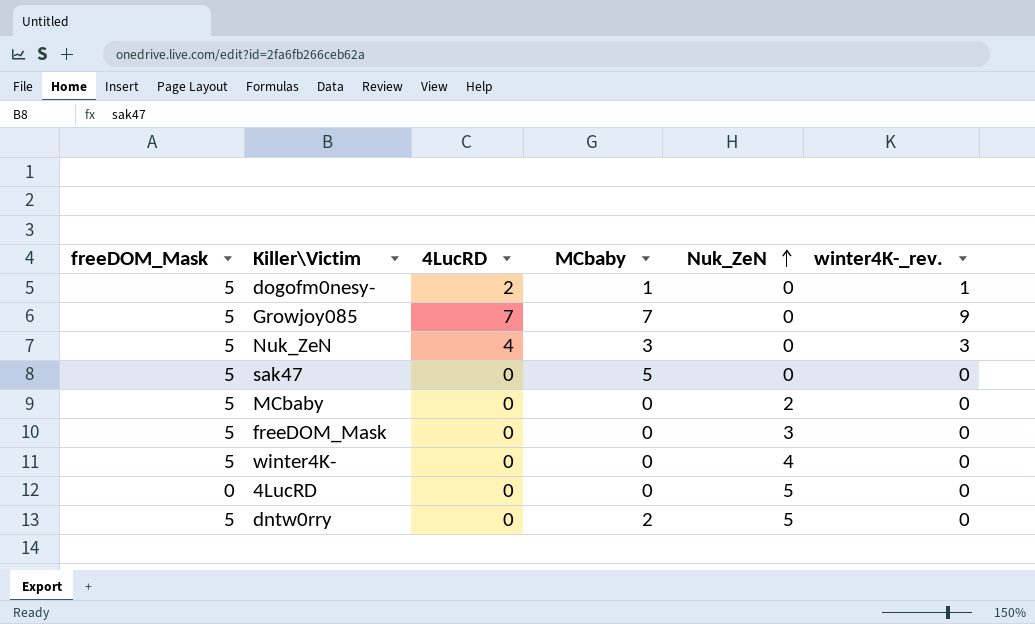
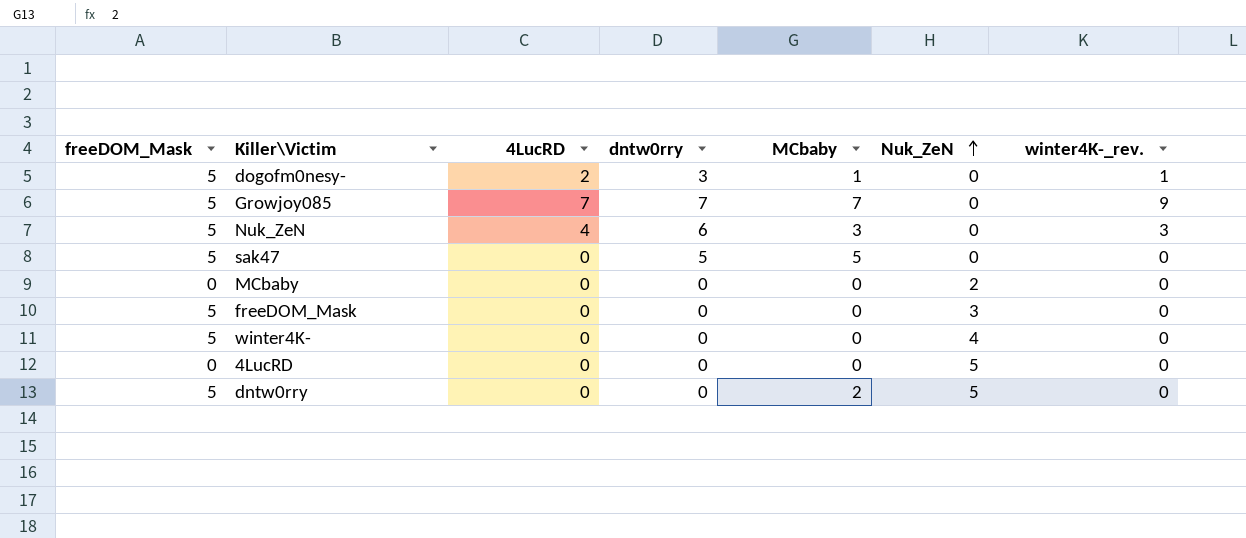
column dntw0rry | position: none -> 4
MCbaby | freeDOM_Mask: 5 -> 0

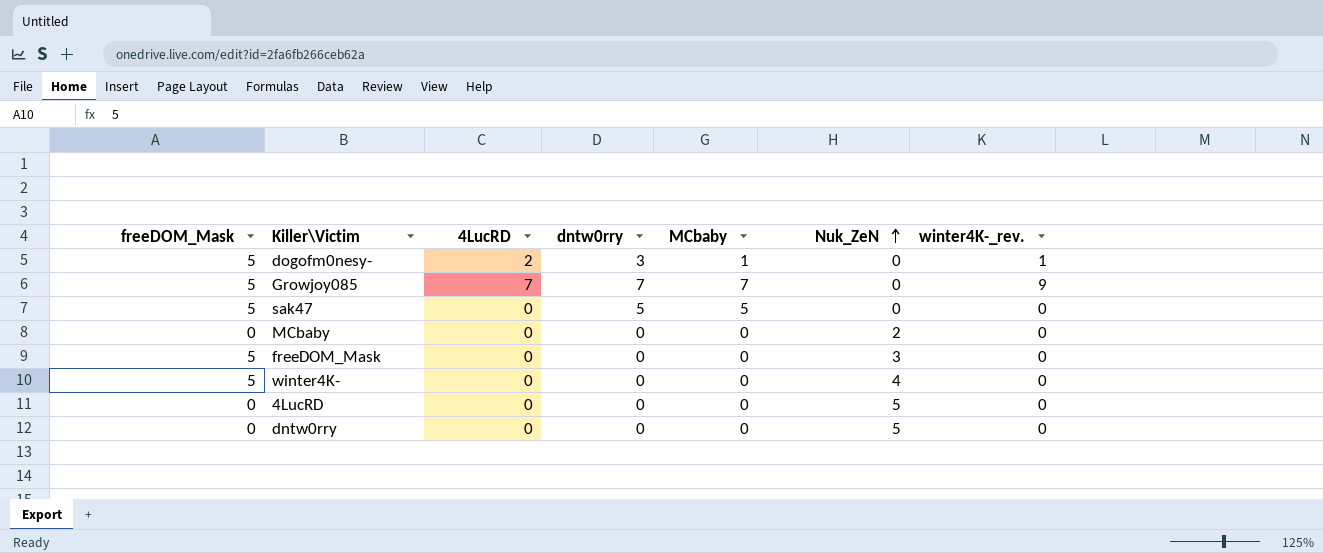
row Nuk_ZeN: 5 | 4 | 6 | 3 | 0 | 3 -> none
dntw0rry | freeDOM_Mask: 5 -> 0
dntw0rry | MCbaby: 2 -> 0

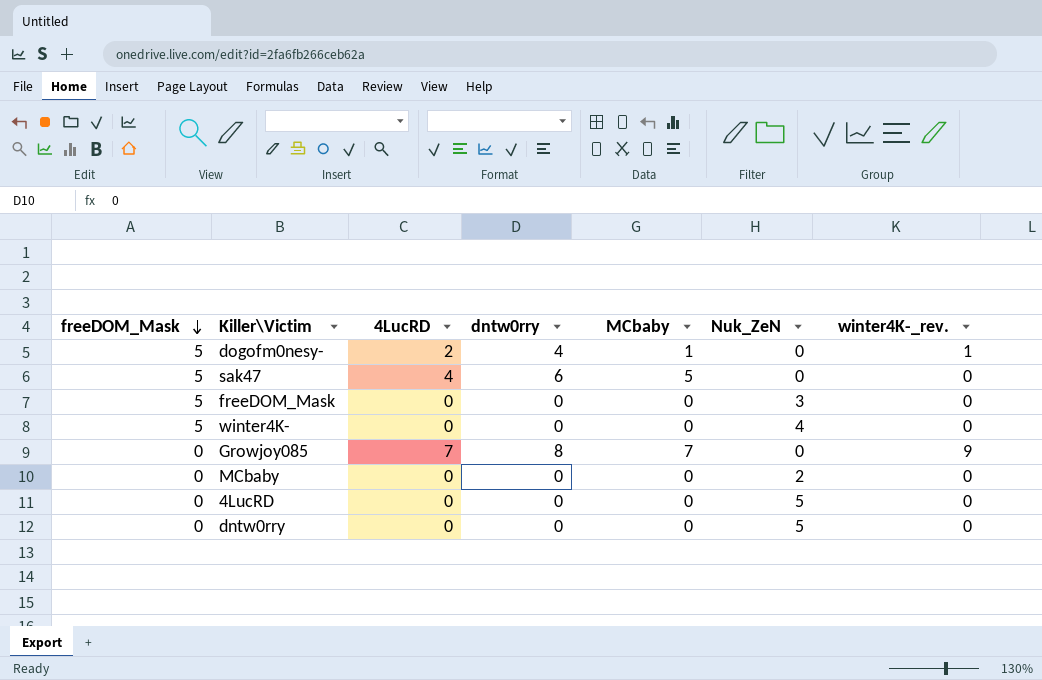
row order: Nuk_ZeN ascending -> freeDOM_Mask descending
dogofm0nesy- | dntw0rry: 3 -> 4
sak47 | 4LucRD: 0 -> 4
sak47 | dntw0rry: 5 -> 6
Growjoy085 | freeDOM_Mask: 5 -> 0
Growjoy085 | dntw0rry: 7 -> 8

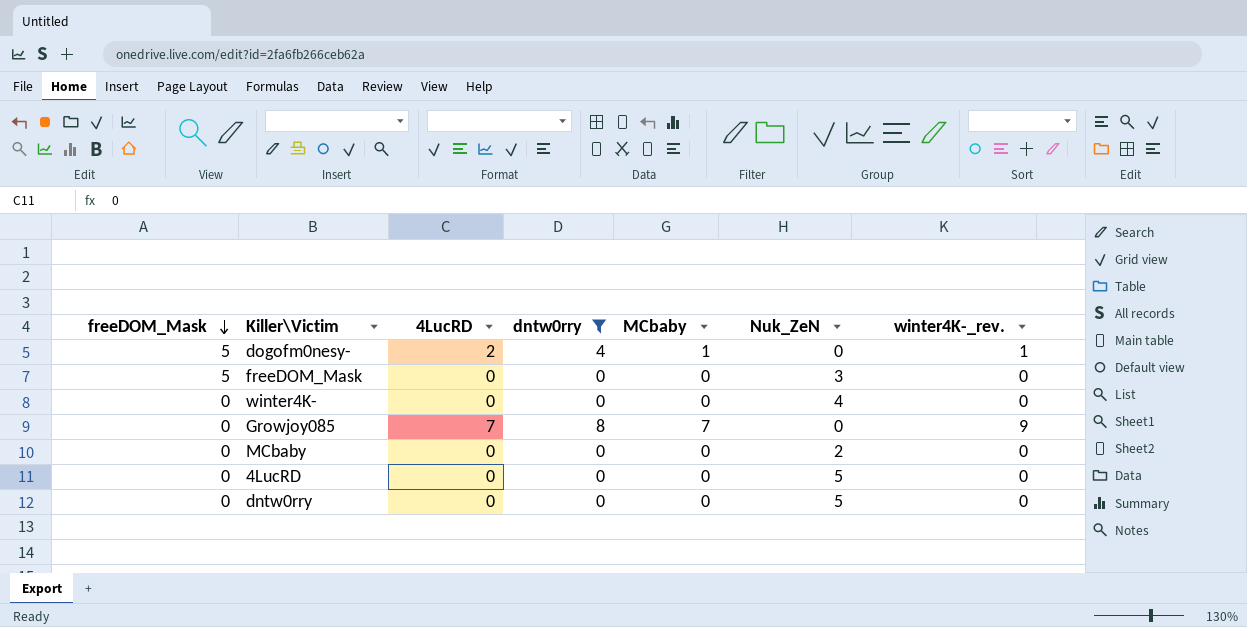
filter: none -> dntw0rry != 6
winter4K- | freeDOM_Mask: 5 -> 0

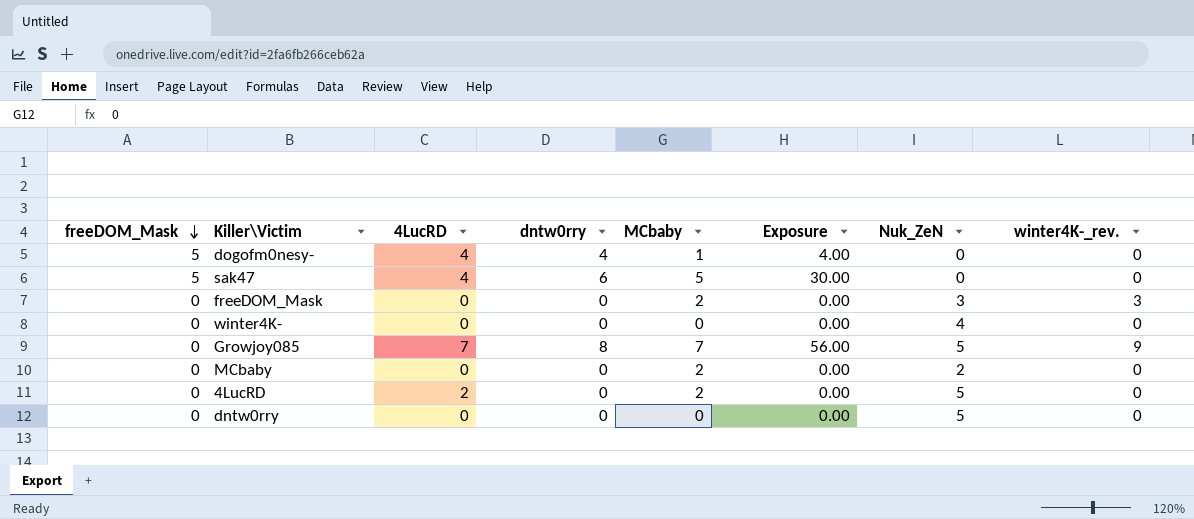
filter: dntw0rry != 6 -> none
column Exposure | formula: none -> [dntw0rry] * [MCbaby]
dogofm0nesy- | 4LucRD: 2 -> 4
dogofm0nesy- | winter4K-_rev.: 1 -> 0
freeDOM_Mask | freeDOM_Mask: 5 -> 0
freeDOM_Mask | MCbaby: 0 -> 2
freeDOM_Mask | winter4K-_rev.: 0 -> 3
Growjoy085 | Nuk_ZeN: 0 -> 5
MCbaby | MCbaby: 0 -> 2
4LucRD | 4LucRD: 0 -> 2
4LucRD | MCbaby: 0 -> 2

